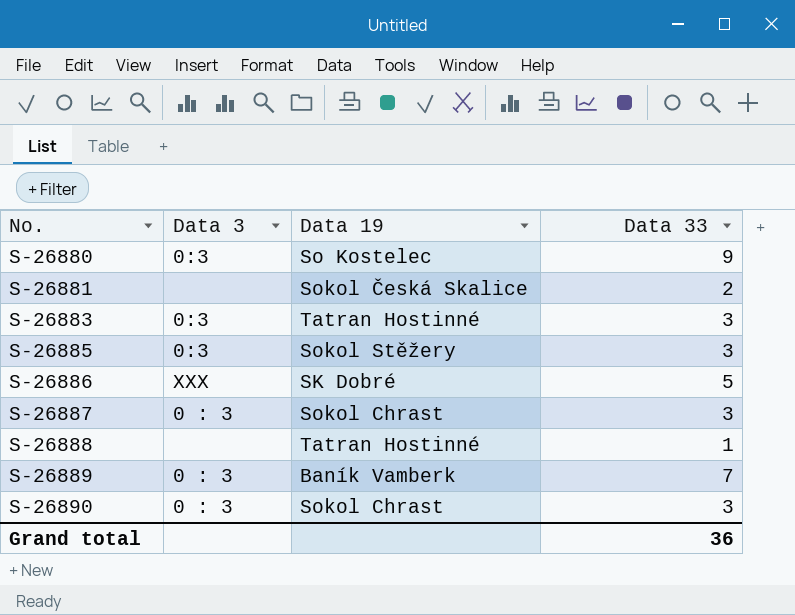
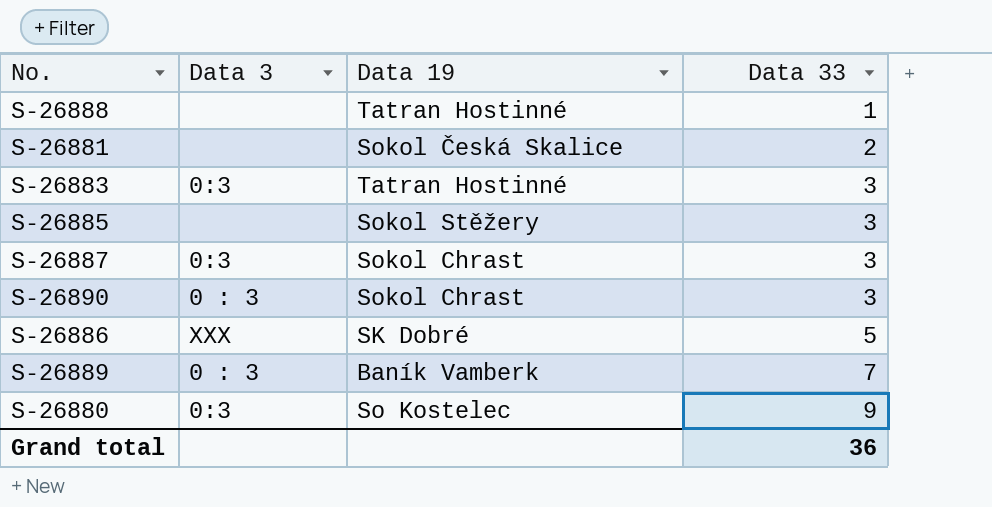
row order: No. ascending -> Data 33 ascending
S-26885 | Data 3: 0:3 -> none
S-26887 | Data 3: 0 : 3 -> 0:3

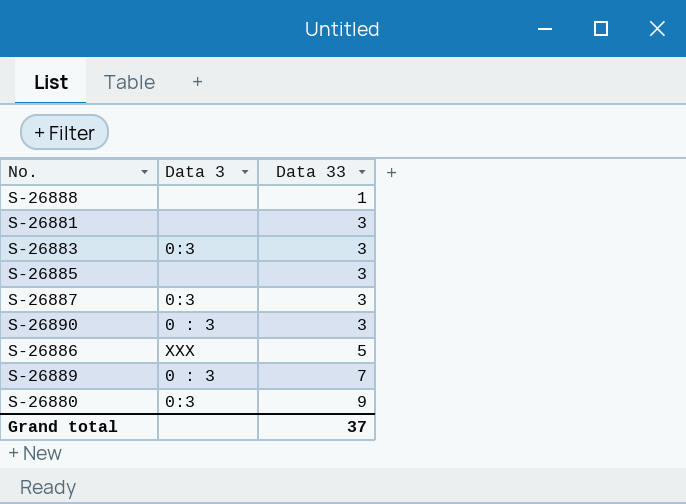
column Data 19 | position: 3 -> none
S-26881 | Data 33: 2 -> 3
Grand total | Data 33: 36 -> 37

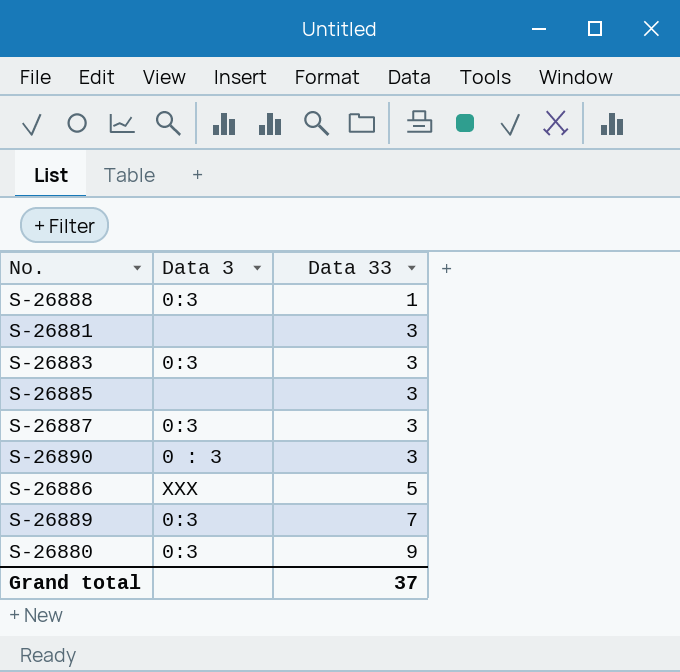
S-26888 | Data 3: none -> 0:3
S-26889 | Data 3: 0 : 3 -> 0:3

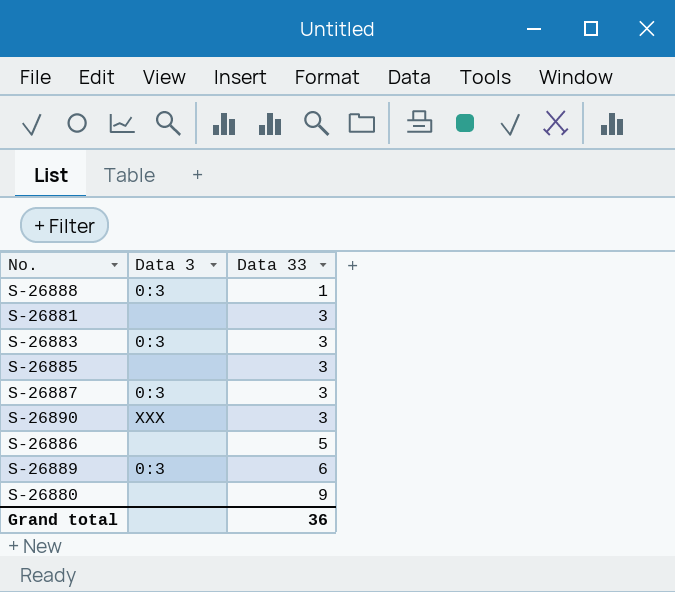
S-26890 | Data 3: 0 : 3 -> XXX
S-26886 | Data 3: XXX -> none
S-26889 | Data 33: 7 -> 6
S-26880 | Data 3: 0:3 -> none
Grand total | Data 33: 37 -> 36

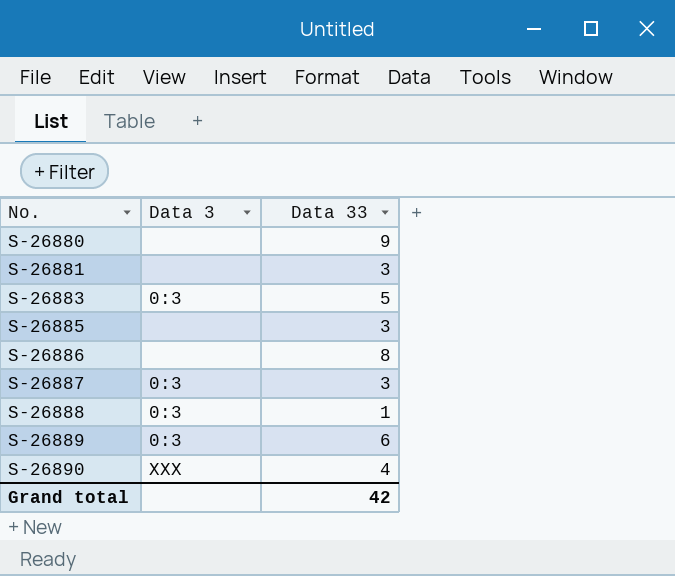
row order: Data 33 ascending -> No. ascending
S-26883 | Data 33: 3 -> 5
S-26886 | Data 33: 5 -> 8
S-26890 | Data 33: 3 -> 4
Grand total | Data 33: 36 -> 42

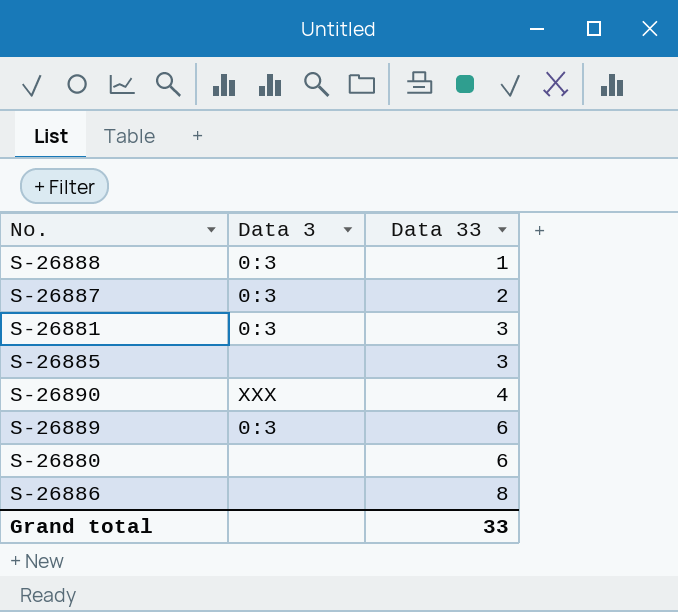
row order: No. ascending -> Data 33 ascending
row S-26883: 0:3 | 5 -> none
S-26887 | Data 33: 3 -> 2
S-26881 | Data 3: none -> 0:3
S-26880 | Data 33: 9 -> 6
Grand total | Data 33: 42 -> 33

